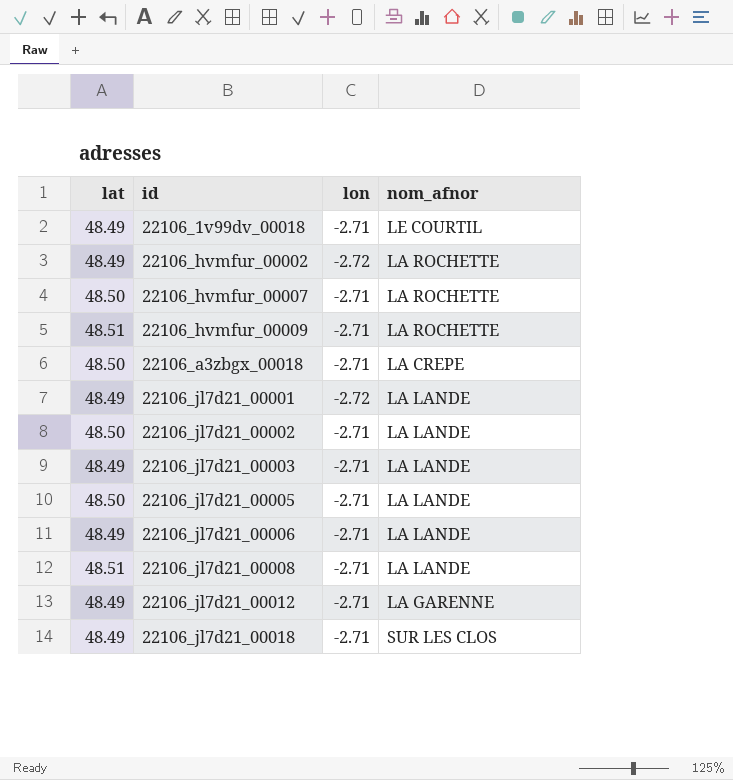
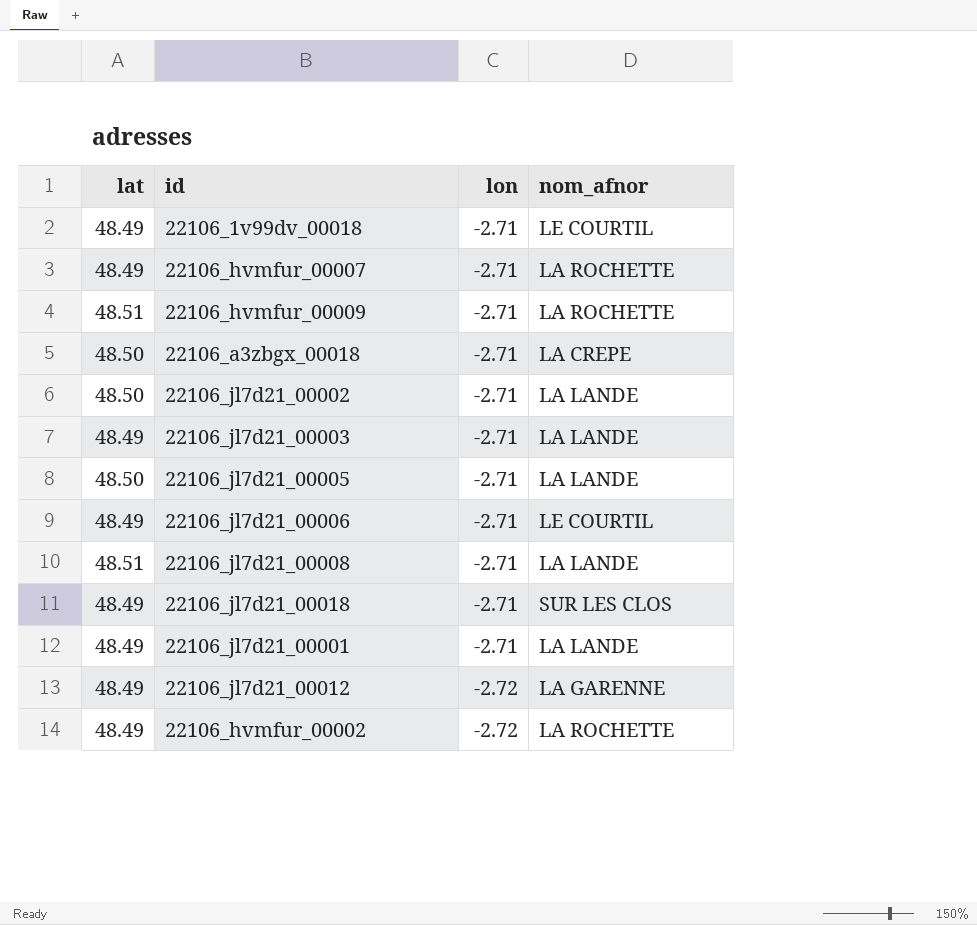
row order: none -> lon descending
22106_hvmfur_00007 | lat: 48.50 -> 48.49
22106_jl7d21_00006 | nom_afnor: LA LANDE -> LE COURTIL
22106_jl7d21_00001 | lon: -2.72 -> -2.71
22106_jl7d21_00012 | lon: -2.71 -> -2.72

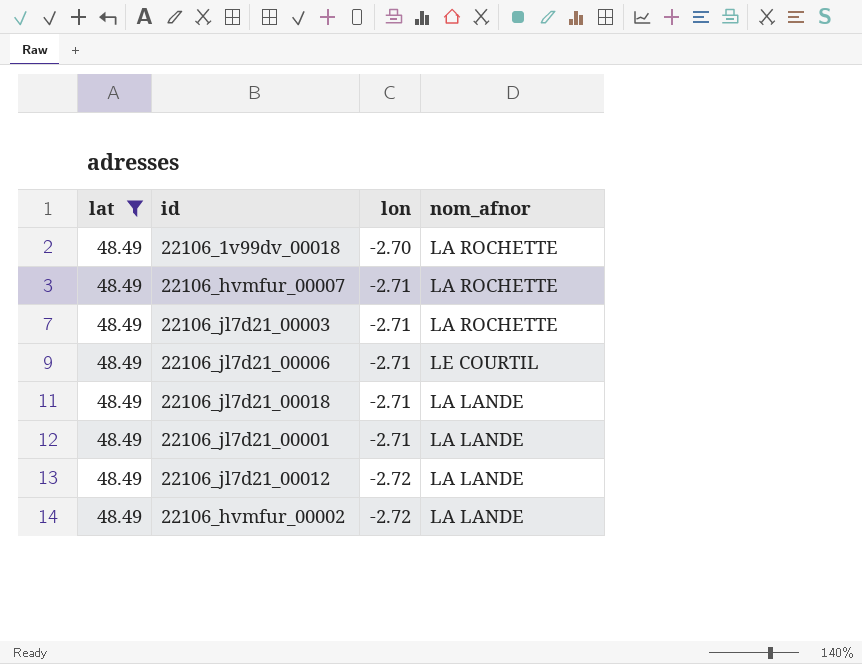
filter: none -> lat = 48.49
22106_1v99dv_00018 | lon: -2.71 -> -2.70
22106_1v99dv_00018 | nom_afnor: LE COURTIL -> LA ROCHETTE
22106_jl7d21_00003 | nom_afnor: LA LANDE -> LA ROCHETTE
22106_jl7d21_00018 | nom_afnor: SUR LES CLOS -> LA LANDE
22106_jl7d21_00012 | nom_afnor: LA GARENNE -> LA LANDE
22106_hvmfur_00002 | nom_afnor: LA ROCHETTE -> LA LANDE

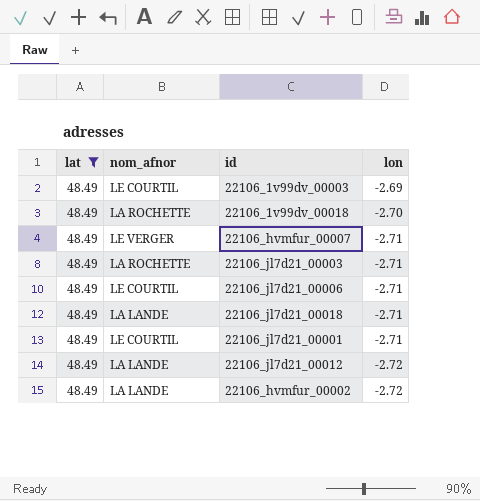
column nom_afnor | position: 4 -> 2
row 22106_1v99dv_00003: none -> 48.49 | LE COURTIL | -2.69
22106_hvmfur_00007 | nom_afnor: LA ROCHETTE -> LE VERGER
22106_jl7d21_00001 | nom_afnor: LA LANDE -> LE COURTIL

